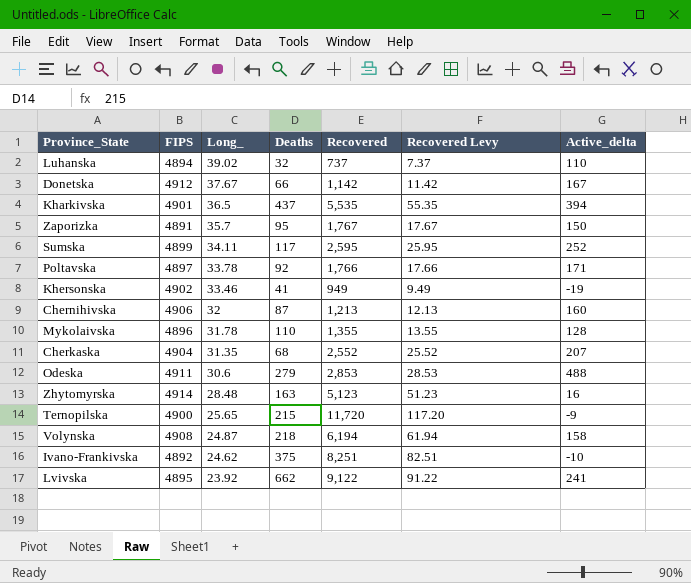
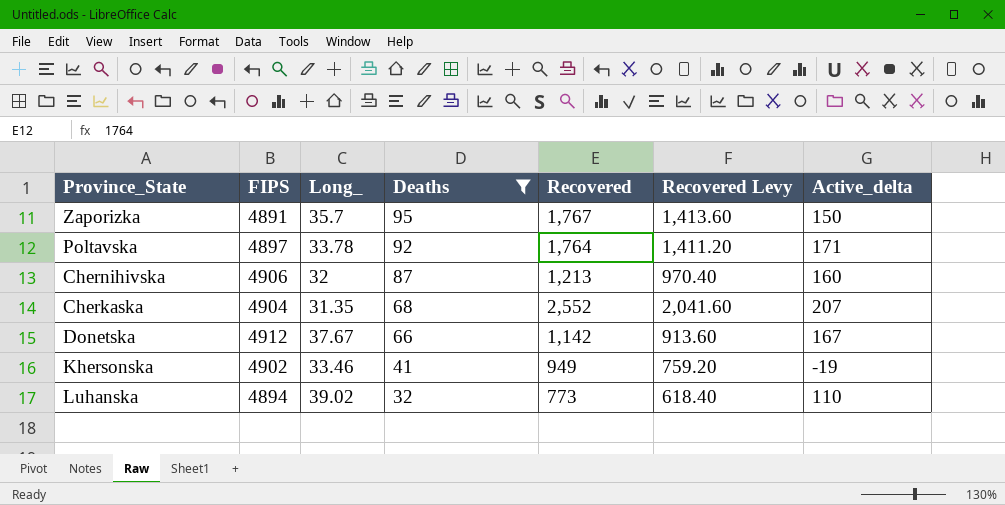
filter: none -> Deaths <= 95
row order: Long_ descending -> Deaths descending
column Recovered Levy | formula: [Recovered] * 0.01 -> [Recovered] * 0.8
Poltavska | Recovered: 1,766 -> 1,764
Luhanska | Recovered: 737 -> 773

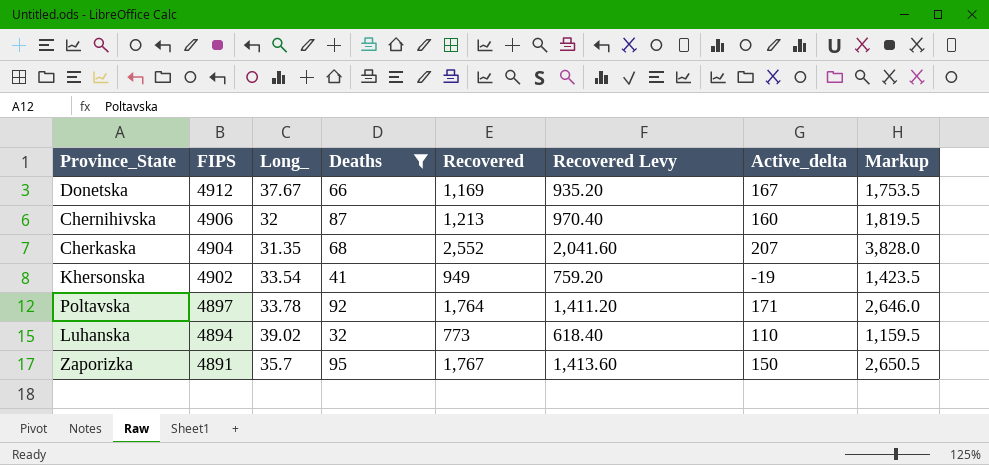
row order: Deaths descending -> FIPS descending
column Markup | formula: none -> [Recovered] * 1.5
Donetska | Recovered: 1,142 -> 1,169
Donetska | Recovered Levy: 913.60 -> 935.20
Khersonska | Long_: 33.46 -> 33.54

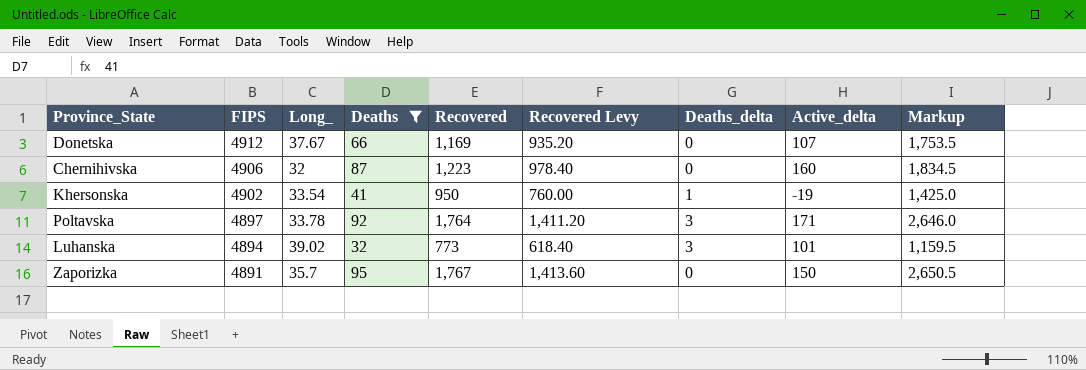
column Deaths_delta | position: none -> 7
row Cherkaska: 4904 | 31.35 | 68 | 2,552 | 2,041.60 | 207 | 3,828.0 -> none
Donetska | Active_delta: 167 -> 107
Chernihivska | Recovered: 1,213 -> 1,223
Chernihivska | Recovered Levy: 970.40 -> 978.40
Chernihivska | Markup: 1,819.5 -> 1,834.5
Khersonska | Recovered: 949 -> 950
Khersonska | Recovered Levy: 759.20 -> 760.00
Khersonska | Markup: 1,423.5 -> 1,425.0
Luhanska | Active_delta: 110 -> 101

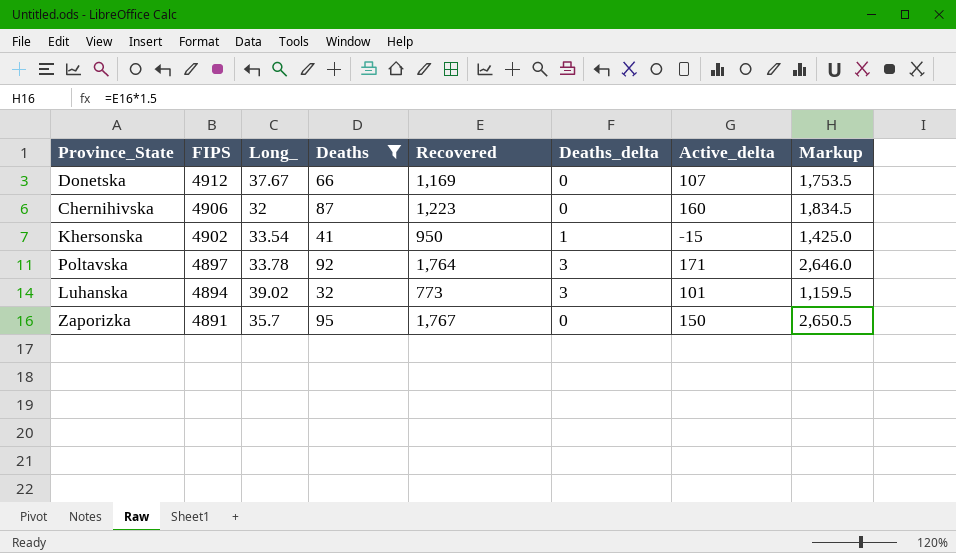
column Recovered Levy | formula: [Recovered] * 0.8 -> none
Khersonska | Active_delta: -19 -> -15

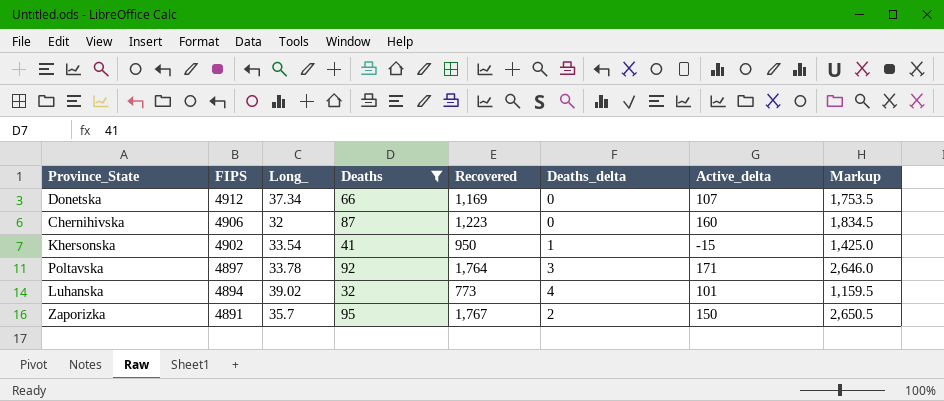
Donetska | Long_: 37.67 -> 37.34
Luhanska | Deaths_delta: 3 -> 4
Zaporizka | Deaths_delta: 0 -> 2

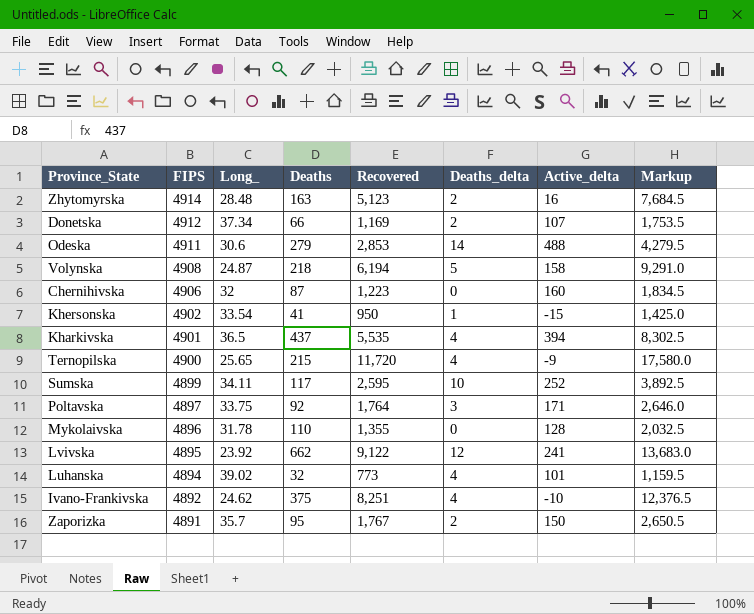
filter: Deaths <= 95 -> none
Donetska | Deaths_delta: 0 -> 2
Poltavska | Long_: 33.78 -> 33.75

